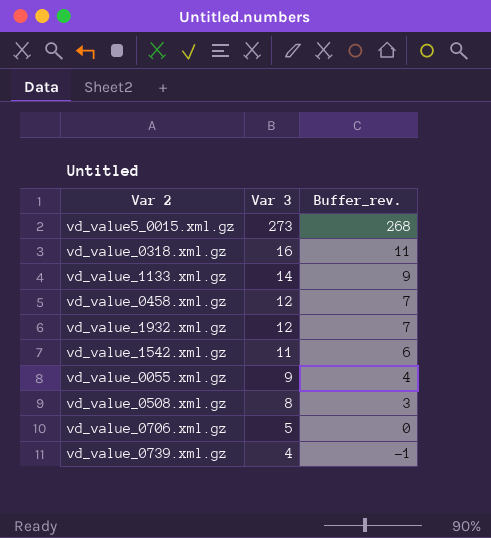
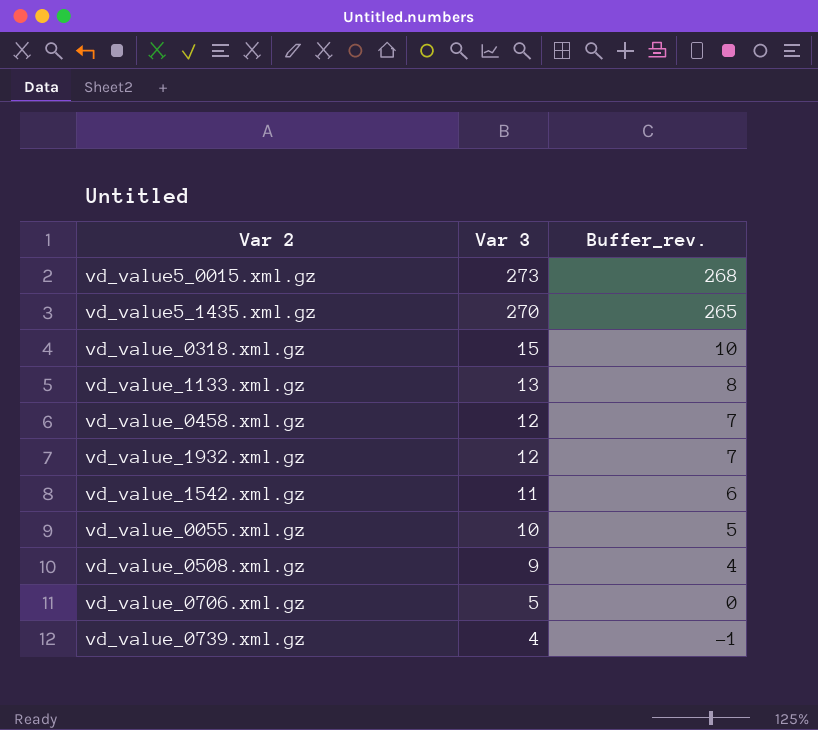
row vd_value5_1435.xml.gz: none -> 270 | 265
vd_value_0318.xml.gz | Var 3: 16 -> 15
vd_value_0318.xml.gz | Buffer_rev.: 11 -> 10
vd_value_1133.xml.gz | Var 3: 14 -> 13
vd_value_1133.xml.gz | Buffer_rev.: 9 -> 8
vd_value_0055.xml.gz | Var 3: 9 -> 10
vd_value_0055.xml.gz | Buffer_rev.: 4 -> 5
vd_value_0508.xml.gz | Var 3: 8 -> 9
vd_value_0508.xml.gz | Buffer_rev.: 3 -> 4

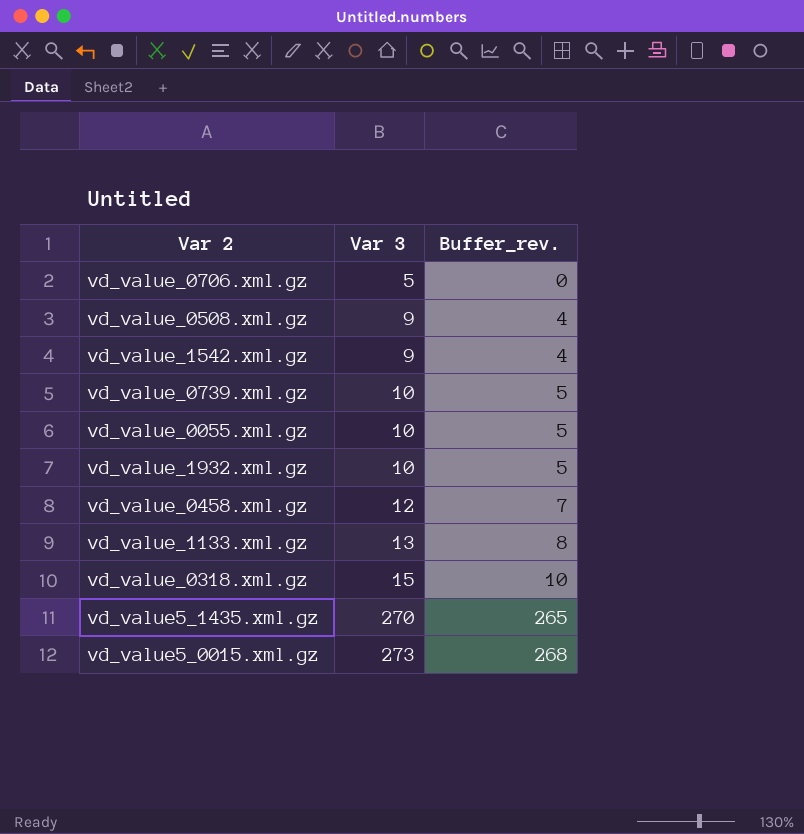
row order: Var 3 descending -> Var 3 ascending
vd_value_1542.xml.gz | Var 3: 11 -> 9
vd_value_1542.xml.gz | Buffer_rev.: 6 -> 4
vd_value_0739.xml.gz | Var 3: 4 -> 10
vd_value_0739.xml.gz | Buffer_rev.: -1 -> 5
vd_value_1932.xml.gz | Var 3: 12 -> 10
vd_value_1932.xml.gz | Buffer_rev.: 7 -> 5

